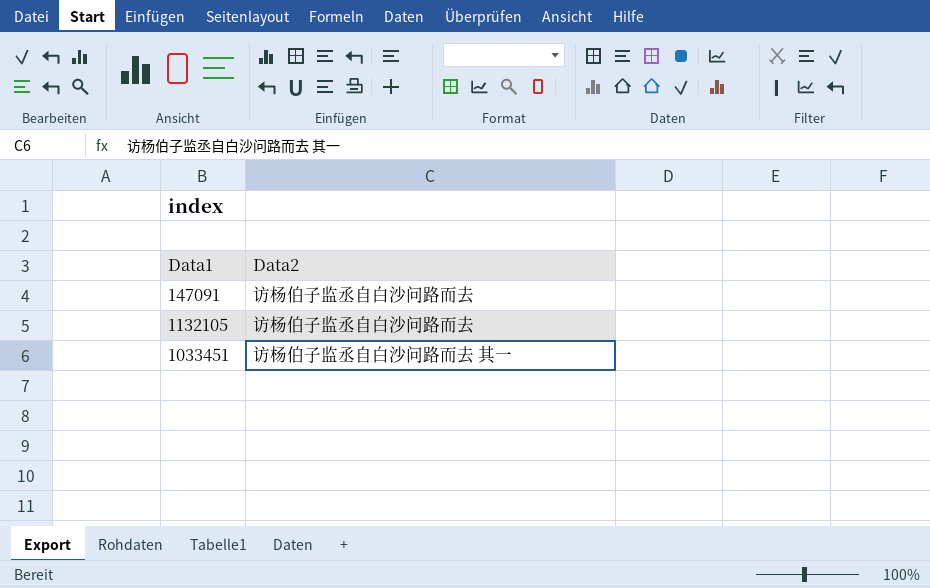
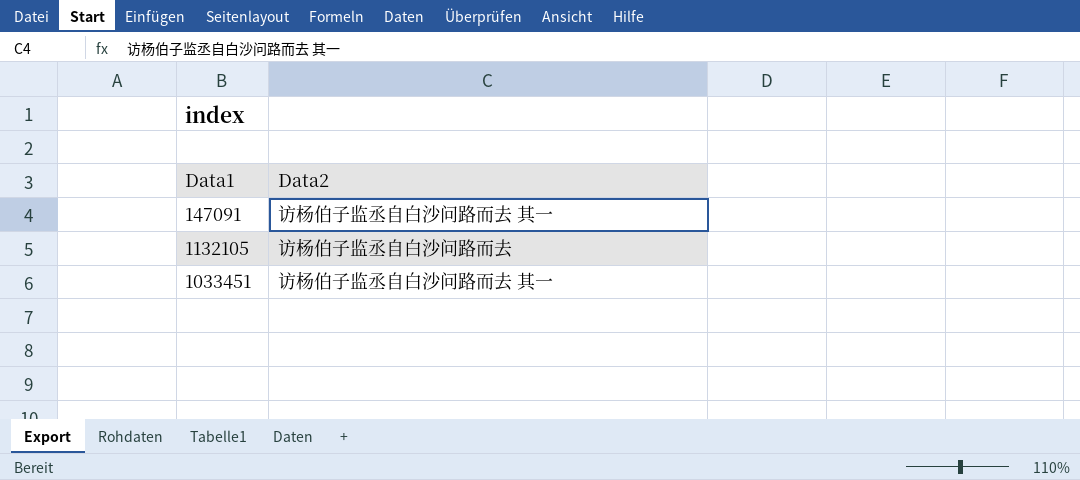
147091 | Data2: 访杨伯子监丞自白沙问路而去 -> 访杨伯子监丞自白沙问路而去 其一

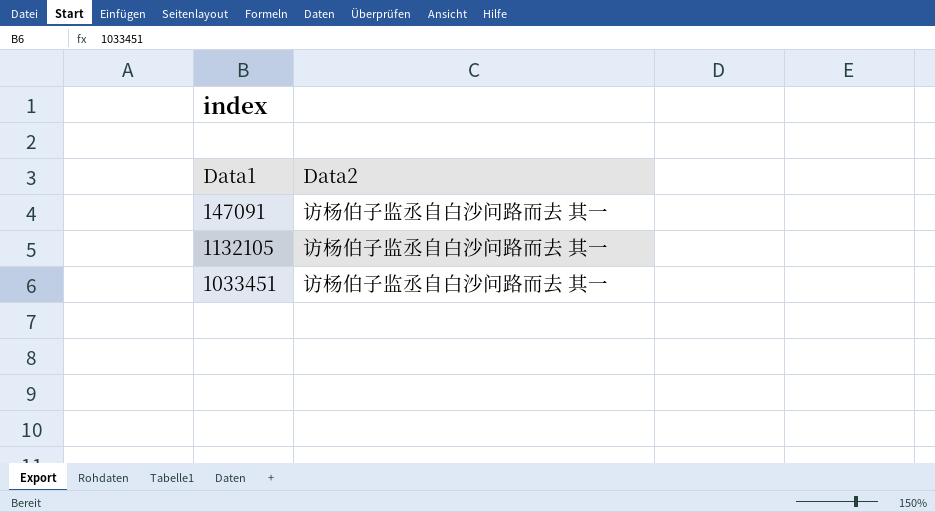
1132105 | Data2: 访杨伯子监丞自白沙问路而去 -> 访杨伯子监丞自白沙问路而去 其一

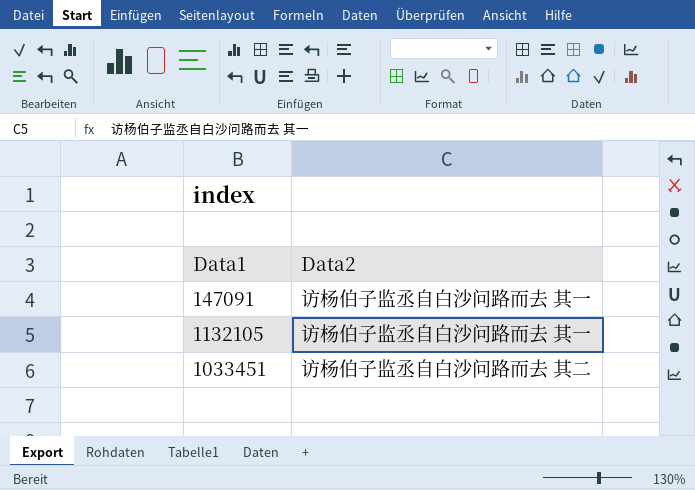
1033451 | Data2: 访杨伯子监丞自白沙问路而去 其一 -> 访杨伯子监丞自白沙问路而去 其二

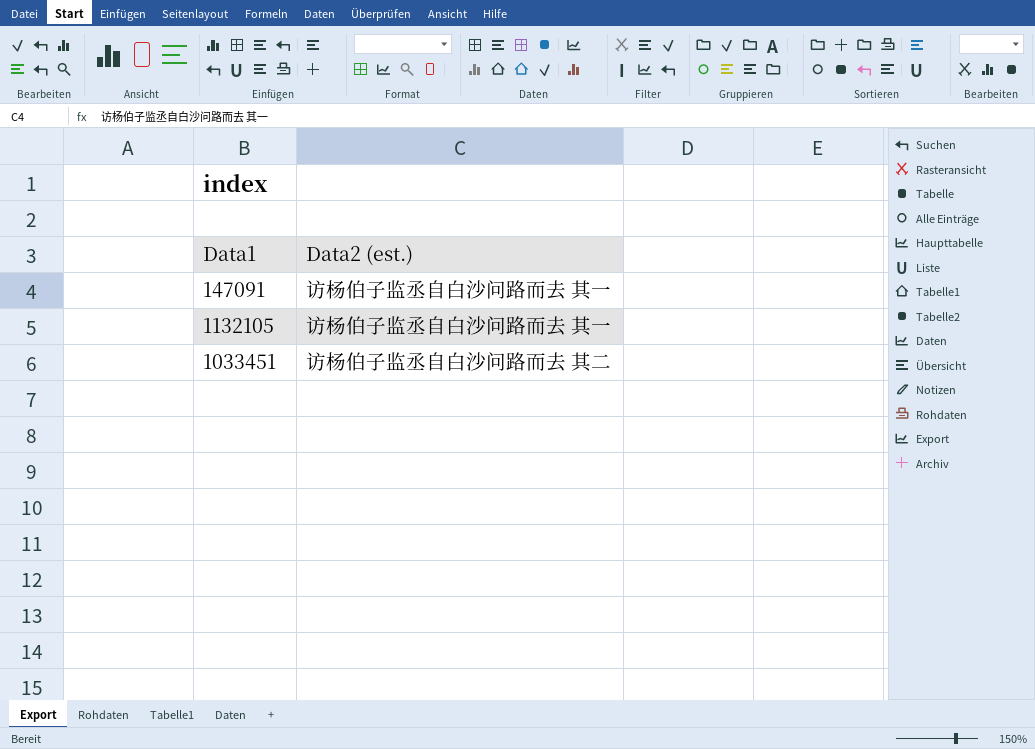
column name: Data2 -> Data2 (est.)

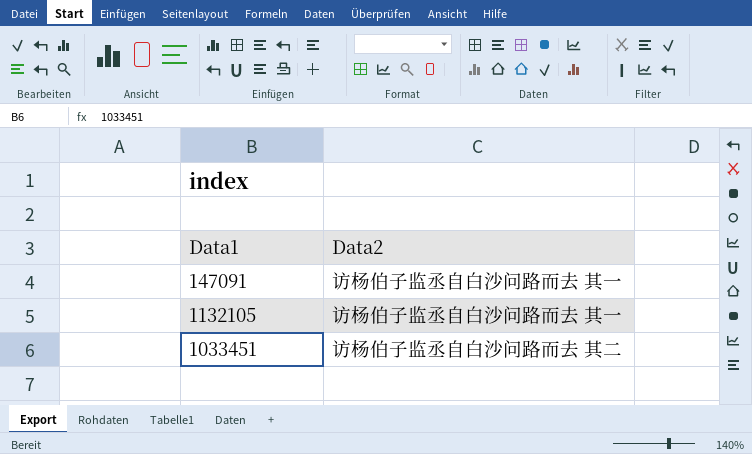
column name: Data2 (est.) -> Data2

